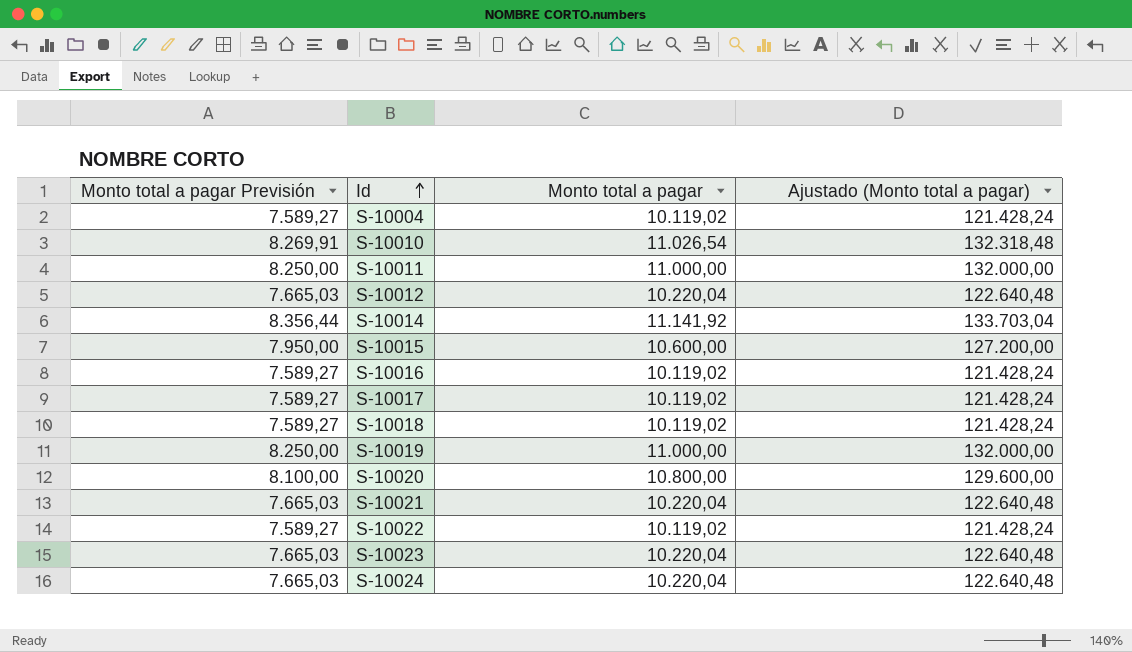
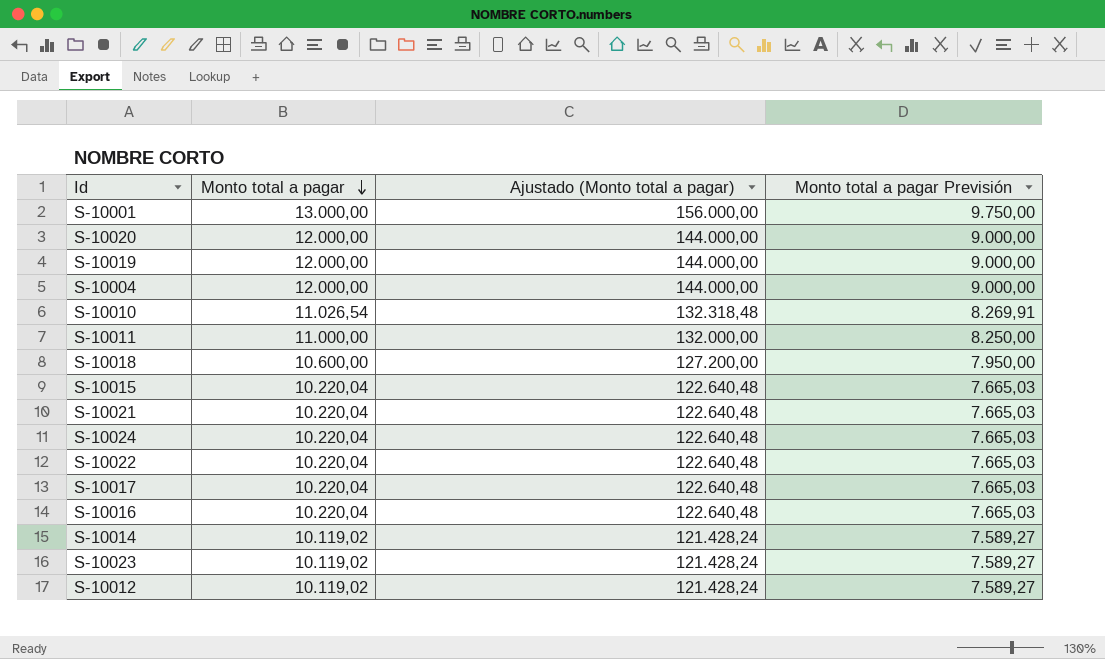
row order: Id ascending -> Monto total a pagar descending
column Monto total a pagar Previsión | position: 1 -> 4
row S-10001: none -> 13.000,00 | 156.000,00 | 9.750,00
S-10020 | Monto total a pagar: 10.800,00 -> 12.000,00
S-10020 | Ajustado (Monto total a pagar): 129.600,00 -> 144.000,00
S-10020 | Monto total a pagar Previsión: 8.100,00 -> 9.000,00
S-10019 | Monto total a pagar: 11.000,00 -> 12.000,00
S-10019 | Ajustado (Monto total a pagar): 132.000,00 -> 144.000,00
S-10019 | Monto total a pagar Previsión: 8.250,00 -> 9.000,00
S-10004 | Monto total a pagar: 10.119,02 -> 12.000,00
S-10004 | Ajustado (Monto total a pagar): 121.428,24 -> 144.000,00
S-10004 | Monto total a pagar Previsión: 7.589,27 -> 9.000,00
S-10018 | Monto total a pagar: 10.119,02 -> 10.600,00
S-10018 | Ajustado (Monto total a pagar): 121.428,24 -> 127.200,00
S-10018 | Monto total a pagar Previsión: 7.589,27 -> 7.950,00
S-10015 | Monto total a pagar: 10.600,00 -> 10.220,04
S-10015 | Ajustado (Monto total a pagar): 127.200,00 -> 122.640,48
S-10015 | Monto total a pagar Previsión: 7.950,00 -> 7.665,03
S-10022 | Monto total a pagar: 10.119,02 -> 10.220,04
S-10022 | Ajustado (Monto total a pagar): 121.428,24 -> 122.640,48
S-10022 | Monto total a pagar Previsión: 7.589,27 -> 7.665,03
S-10017 | Monto total a pagar: 10.119,02 -> 10.220,04
S-10017 | Ajustado (Monto total a pagar): 121.428,24 -> 122.640,48
S-10017 | Monto total a pagar Previsión: 7.589,27 -> 7.665,03
S-10016 | Monto total a pagar: 10.119,02 -> 10.220,04
S-10016 | Ajustado (Monto total a pagar): 121.428,24 -> 122.640,48
S-10016 | Monto total a pagar Previsión: 7.589,27 -> 7.665,03
S-10014 | Monto total a pagar: 11.141,92 -> 10.119,02
S-10014 | Ajustado (Monto total a pagar): 133.703,04 -> 121.428,24
S-10014 | Monto total a pagar Previsión: 8.356,44 -> 7.589,27
S-10023 | Monto total a pagar: 10.220,04 -> 10.119,02
S-10023 | Ajustado (Monto total a pagar): 122.640,48 -> 121.428,24
S-10023 | Monto total a pagar Previsión: 7.665,03 -> 7.589,27
S-10012 | Monto total a pagar: 10.220,04 -> 10.119,02
S-10012 | Ajustado (Monto total a pagar): 122.640,48 -> 121.428,24
S-10012 | Monto total a pagar Previsión: 7.665,03 -> 7.589,27

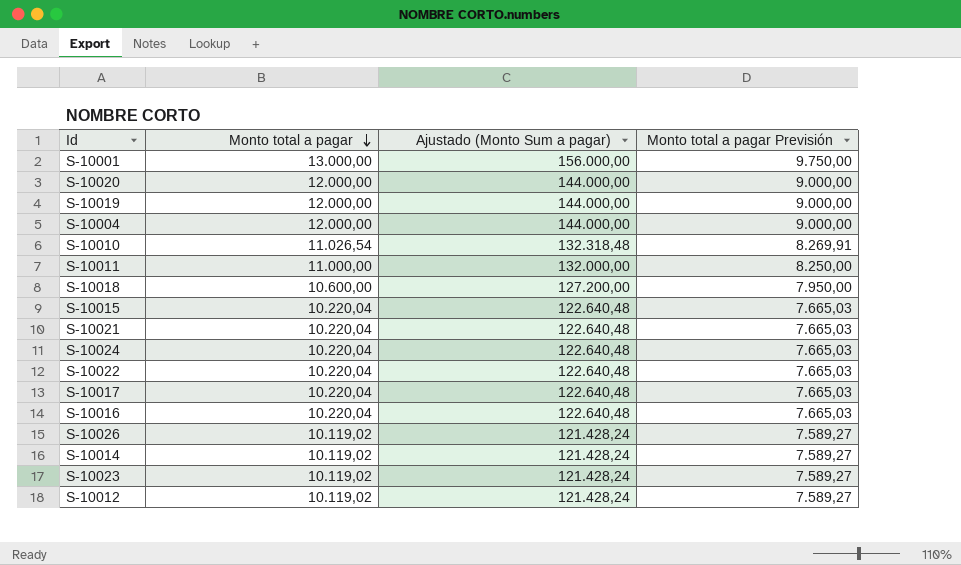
column name: Ajustado (Monto total a pagar) -> Ajustado (Monto Sum a pagar)
row S-10026: none -> 10.119,02 | 121.428,24 | 7.589,27

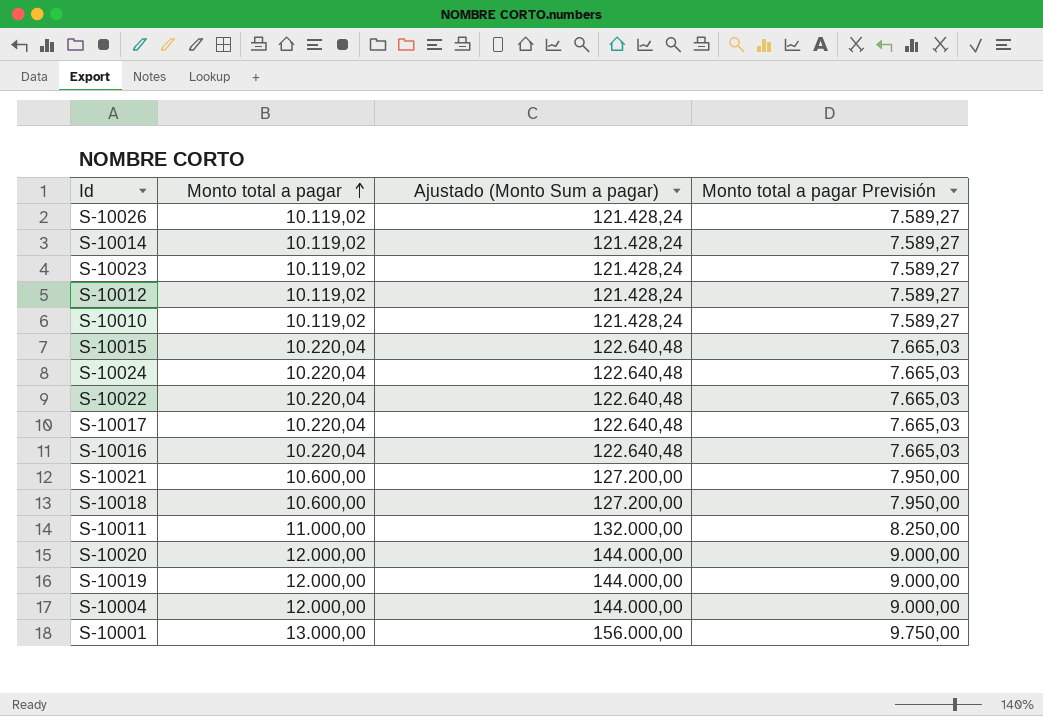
row order: Monto total a pagar descending -> Monto total a pagar ascending
S-10010 | Monto total a pagar: 11.026,54 -> 10.119,02
S-10010 | Ajustado (Monto Sum a pagar): 132.318,48 -> 121.428,24
S-10010 | Monto total a pagar Previsión: 8.269,91 -> 7.589,27
S-10021 | Monto total a pagar: 10.220,04 -> 10.600,00
S-10021 | Ajustado (Monto Sum a pagar): 122.640,48 -> 127.200,00
S-10021 | Monto total a pagar Previsión: 7.665,03 -> 7.950,00

